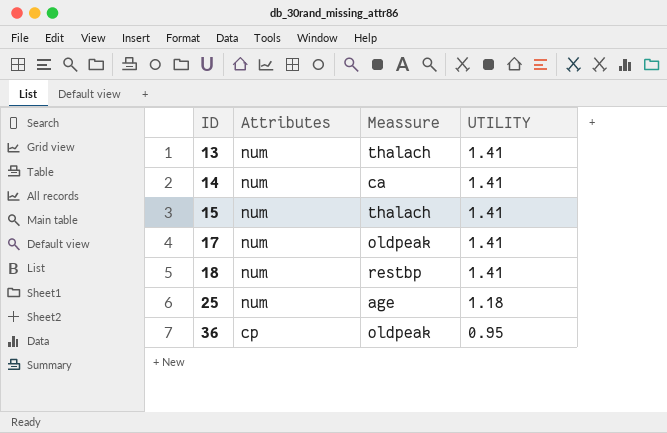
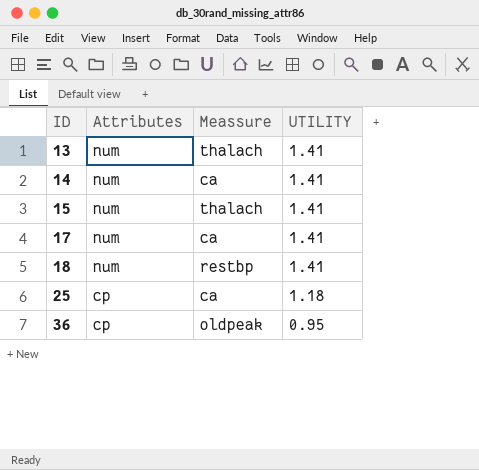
17 | Meassure: oldpeak -> ca
25 | Attributes: num -> cp
25 | Meassure: age -> ca

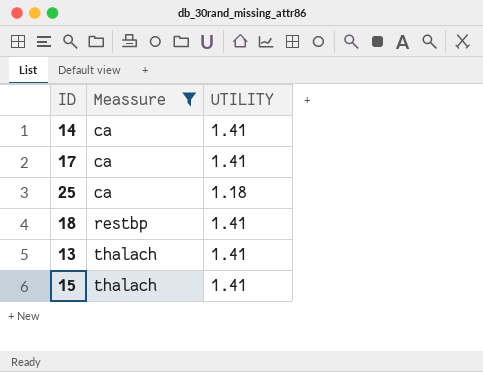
filter: none -> Meassure != oldpeak
row order: ID ascending -> Meassure ascending
column Attributes | position: 2 -> none

